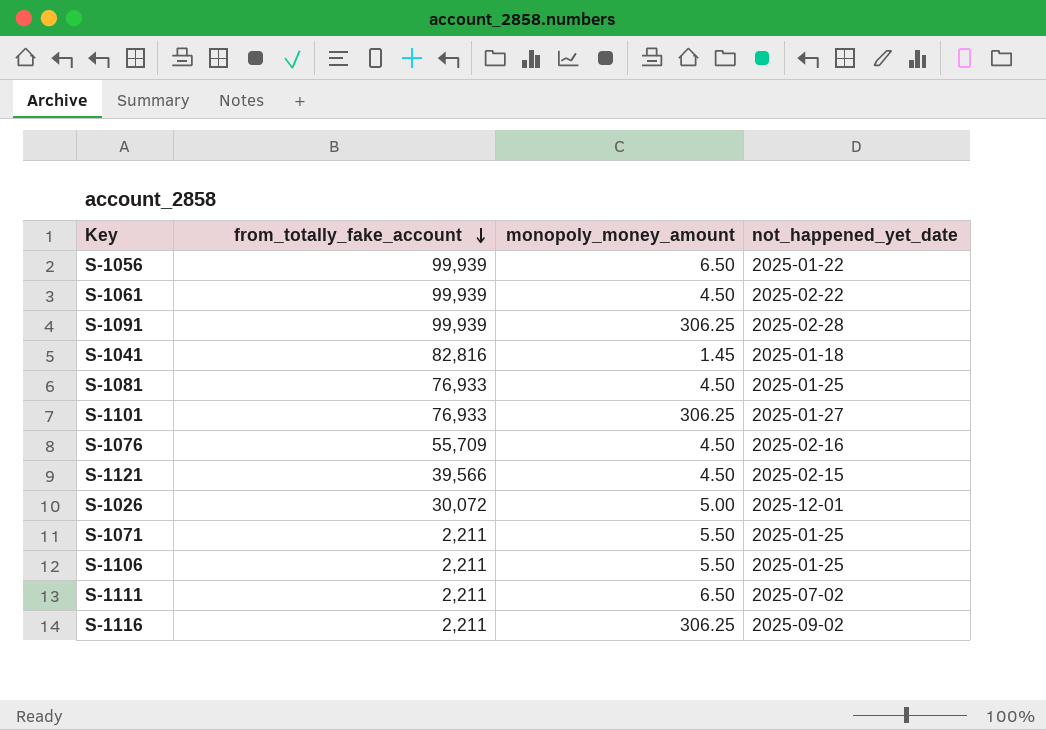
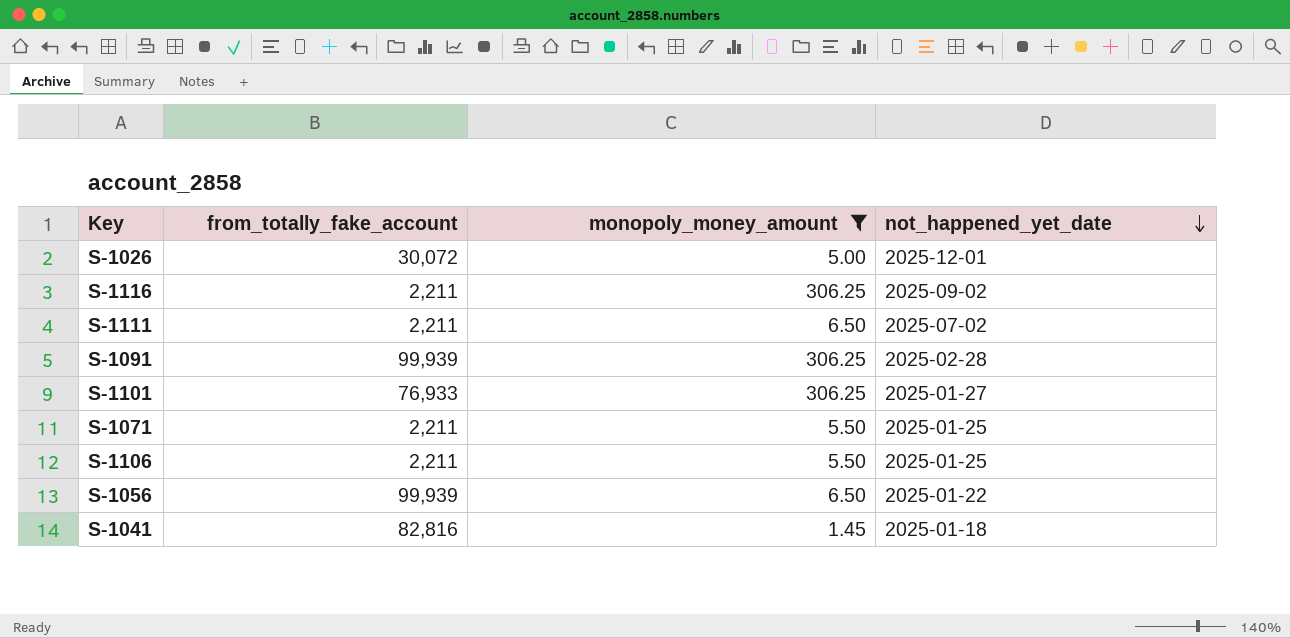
filter: none -> monopoly_money_amount != 4.50
row order: from_totally_fake_account descending -> not_happened_yet_date descending

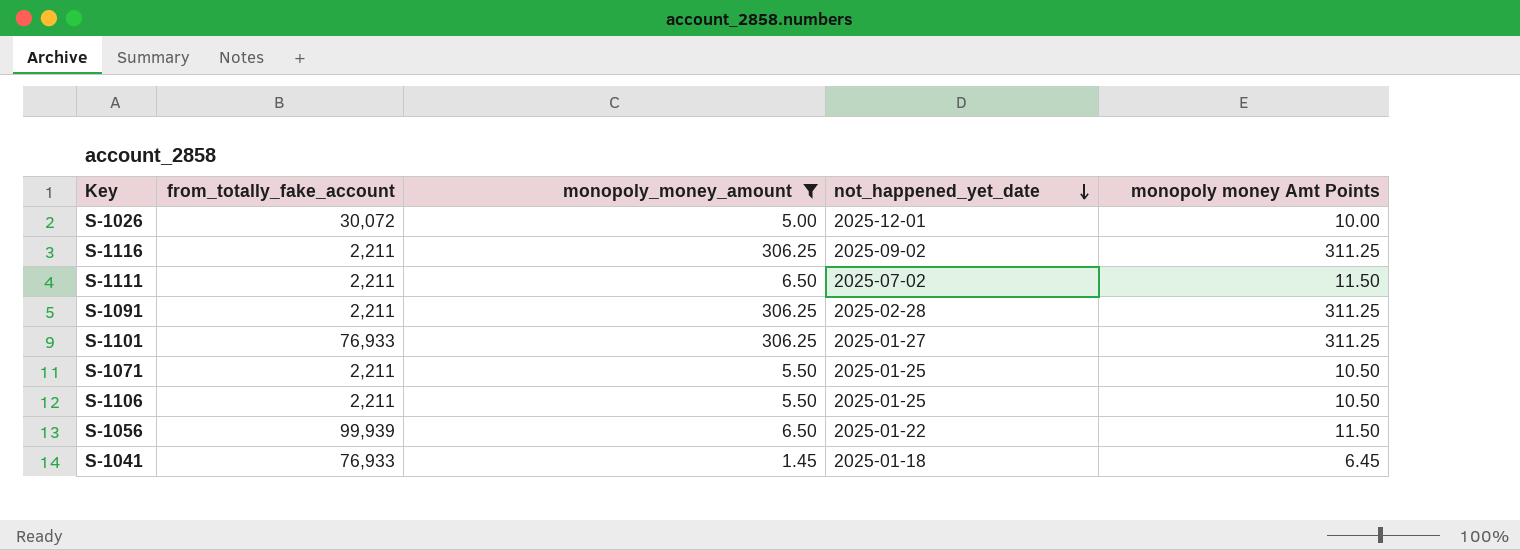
column monopoly money Amt Points | formula: none -> [monopoly_money_amount] + 5
S-1091 | from_totally_fake_account: 99,939 -> 2,211
S-1041 | from_totally_fake_account: 82,816 -> 76,933

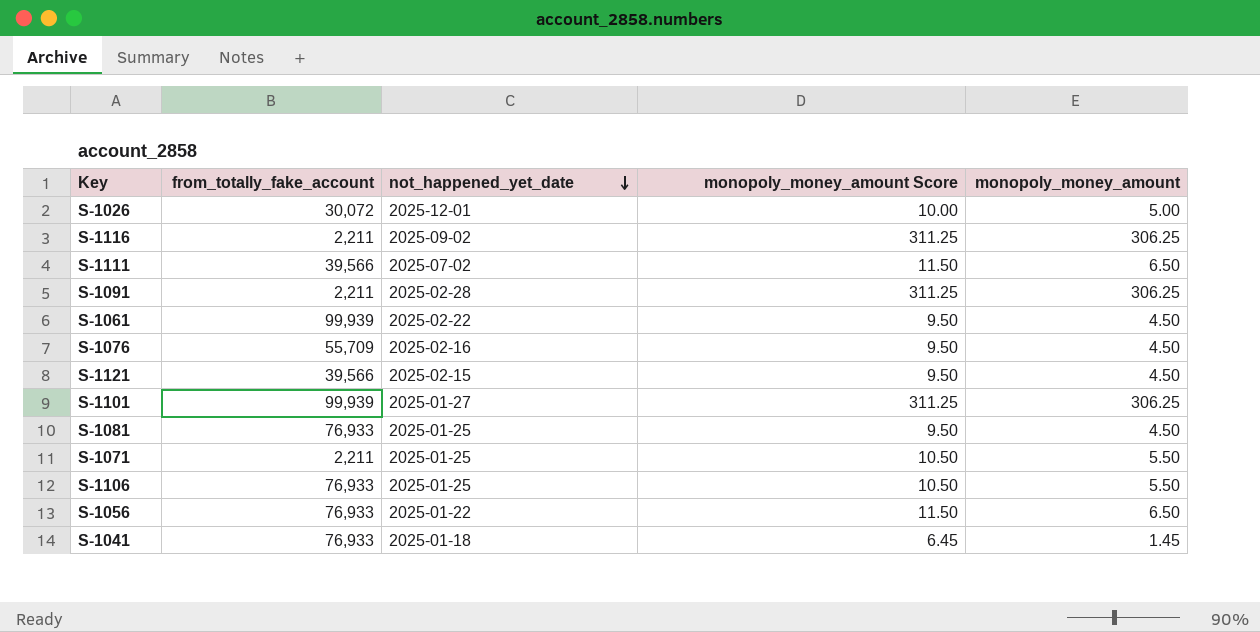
filter: monopoly_money_amount != 4.50 -> none
column name: monopoly money Amt Points -> monopoly_money_amount Score
column monopoly_money_amount | position: 3 -> 5
S-1111 | from_totally_fake_account: 2,211 -> 39,566
S-1101 | from_totally_fake_account: 76,933 -> 99,939
S-1106 | from_totally_fake_account: 2,211 -> 76,933
S-1056 | from_totally_fake_account: 99,939 -> 76,933

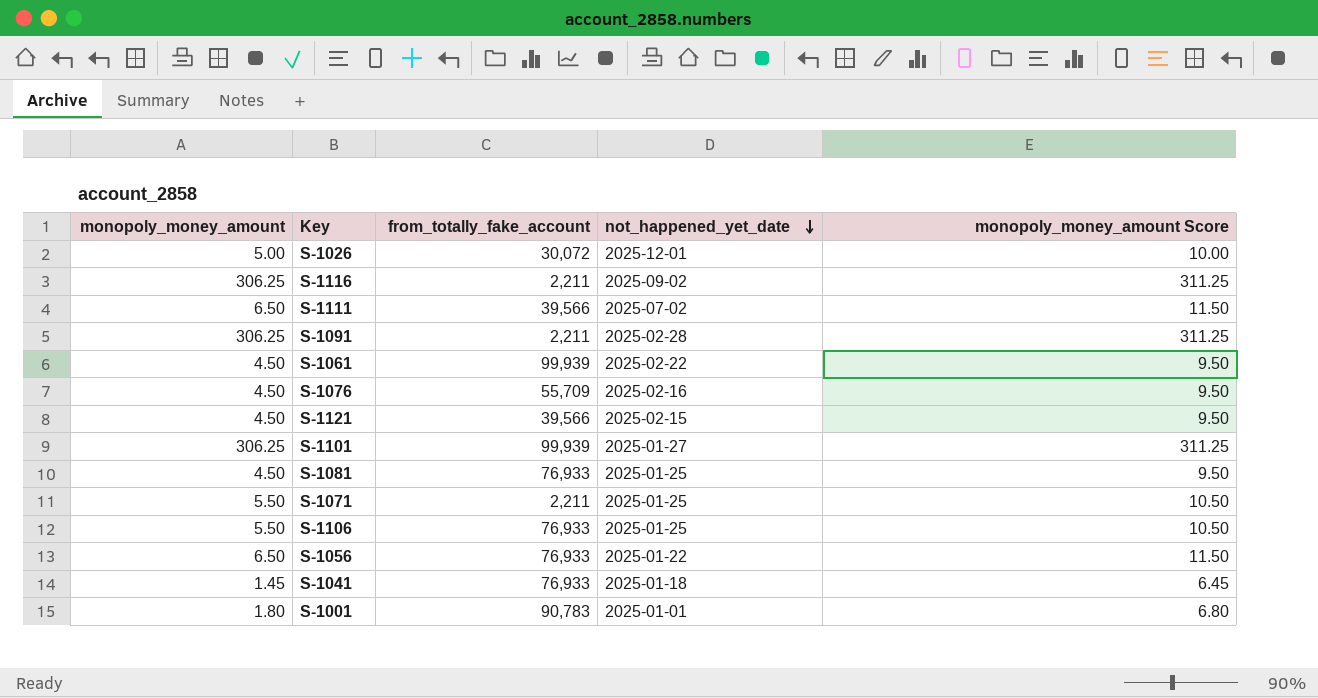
column monopoly_money_amount | position: 5 -> 1
row S-1001: none -> 1.80 | 90,783 | 2025-01-01 | 6.80

